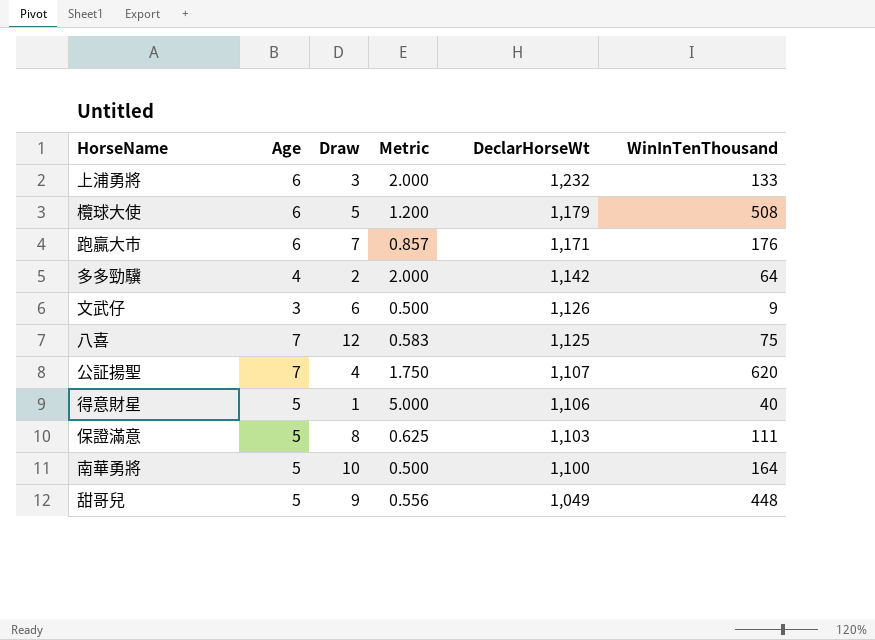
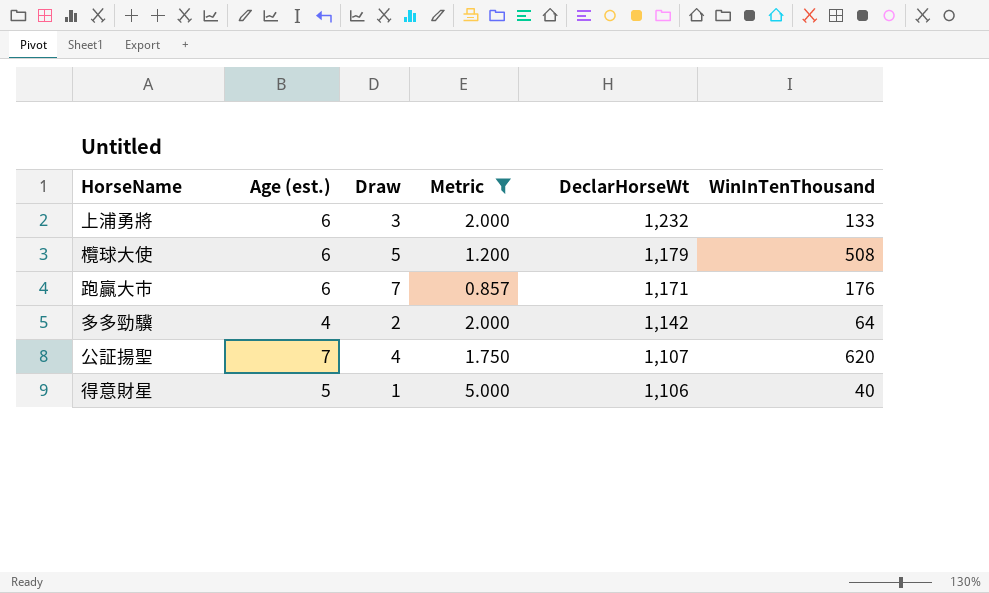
filter: none -> Metric >= 0.857
column name: Age -> Age (est.)

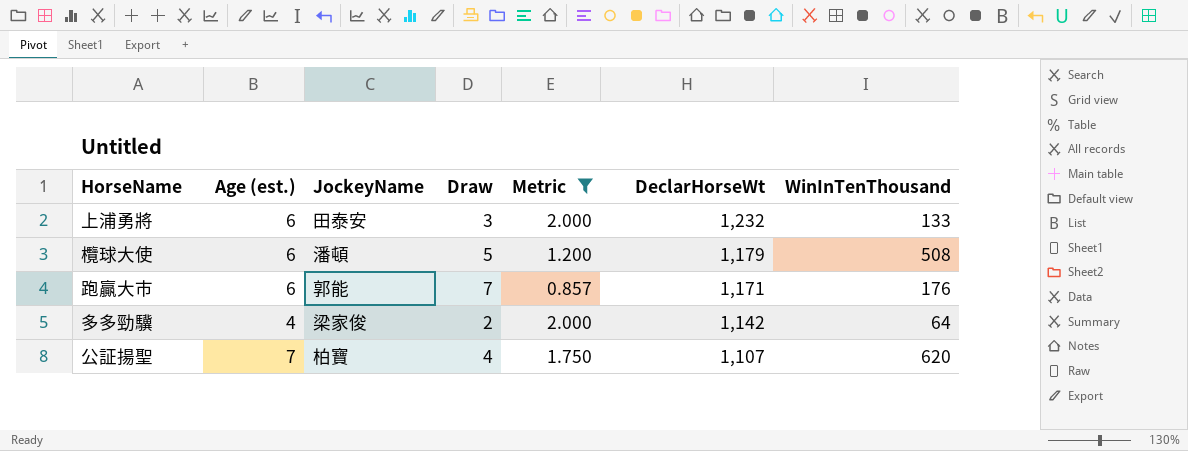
column JockeyName | position: none -> 3
row 得意財星: 5 | 1 | 5.000 | 1,106 | 40 -> none

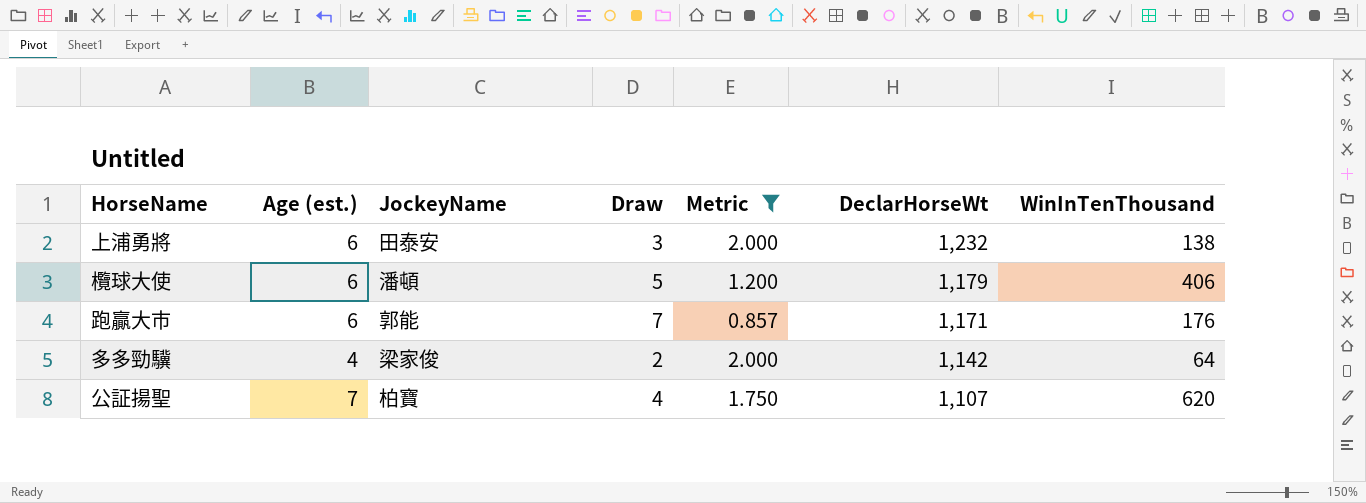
上浦勇將 | WinInTenThousand: 133 -> 138
欖球大使 | WinInTenThousand: 508 -> 406

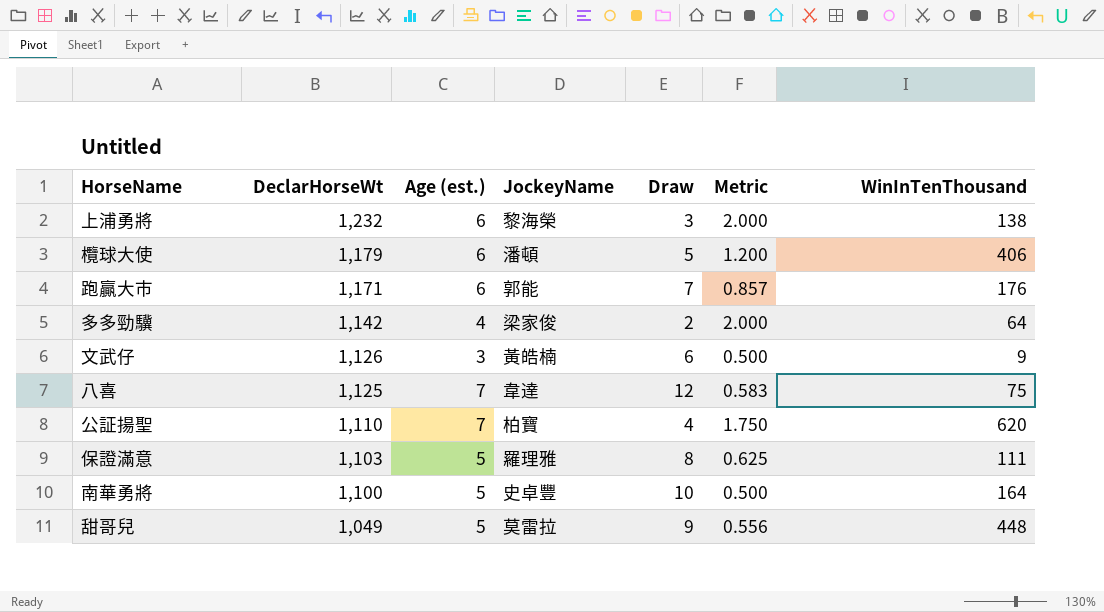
filter: Metric >= 0.857 -> none
column DeclarHorseWt | position: 6 -> 2
上浦勇將 | JockeyName: 田泰安 -> 黎海榮
公証揚聖 | DeclarHorseWt: 1,107 -> 1,110

